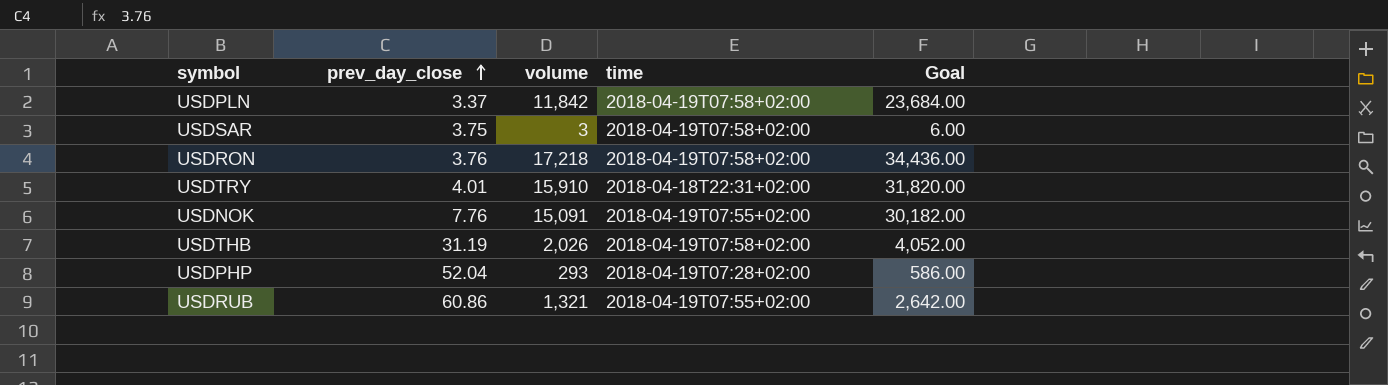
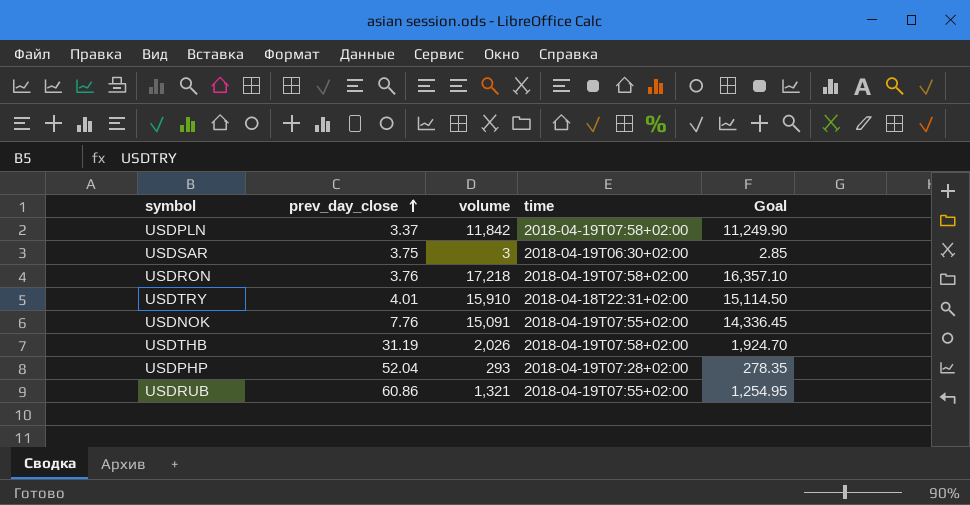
column Goal | formula: [volume] * 2 -> [volume] * 0.95
USDSAR | time: 2018-04-19T07:58+02:00 -> 2018-04-19T06:30+02:00

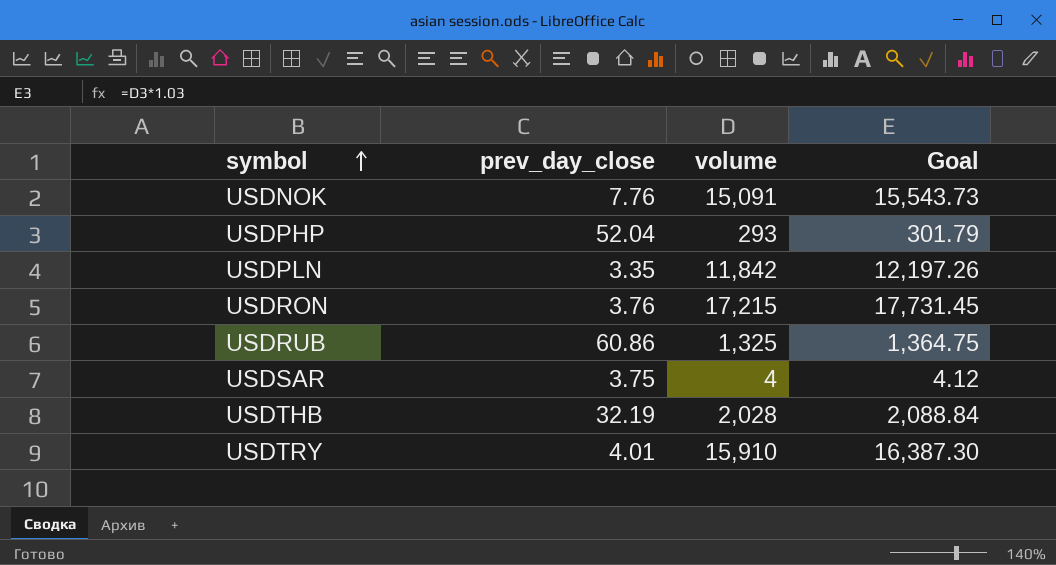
row order: prev_day_close ascending -> symbol ascending
column time | position: 4 -> none
column Goal | formula: [volume] * 0.95 -> [volume] * 1.03
USDPLN | prev_day_close: 3.37 -> 3.35
USDRON | volume: 17,218 -> 17,215
USDRUB | volume: 1,321 -> 1,325
USDSAR | volume: 3 -> 4
USDTHB | prev_day_close: 31.19 -> 32.19
USDTHB | volume: 2,026 -> 2,028

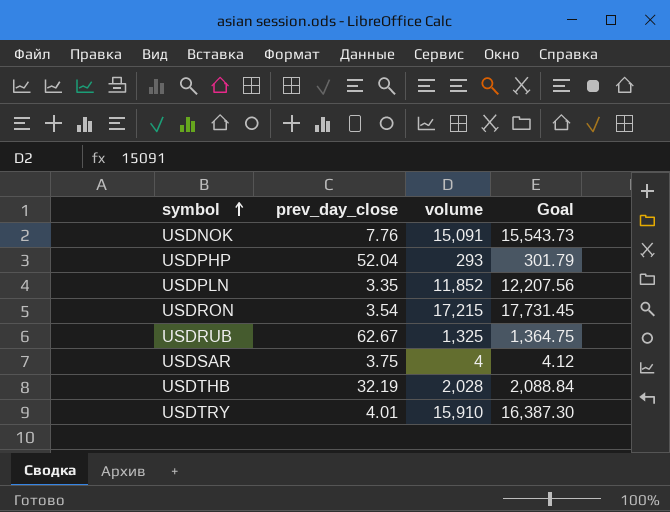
USDPLN | volume: 11,842 -> 11,852
USDPLN | Goal: 12,197.26 -> 12,207.56
USDRON | prev_day_close: 3.76 -> 3.54
USDRUB | prev_day_close: 60.86 -> 62.67

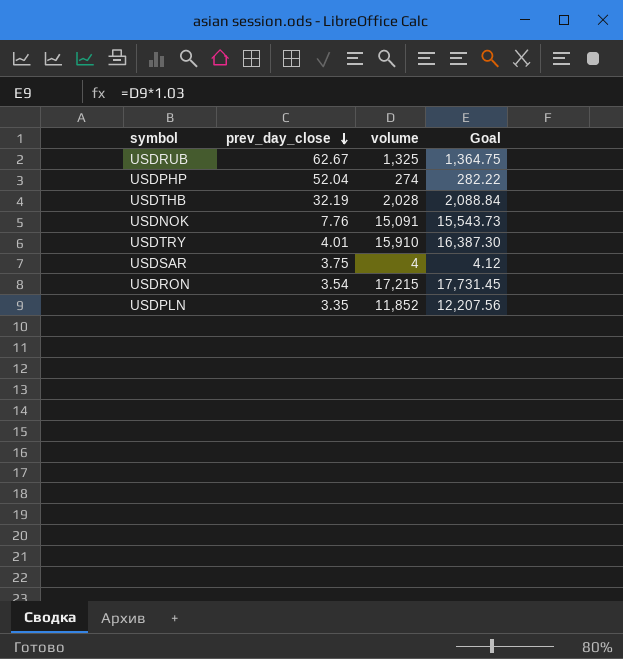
row order: symbol ascending -> prev_day_close descending
USDPHP | volume: 293 -> 274
USDPHP | Goal: 301.79 -> 282.22

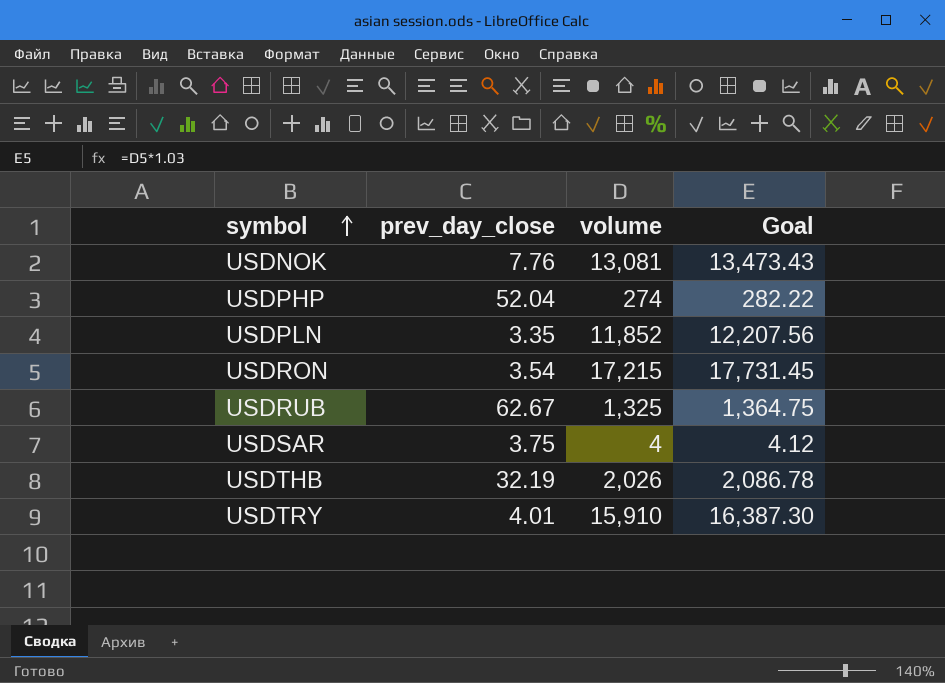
row order: prev_day_close descending -> symbol ascending
USDNOK | volume: 15,091 -> 13,081
USDNOK | Goal: 15,543.73 -> 13,473.43
USDTHB | volume: 2,028 -> 2,026
USDTHB | Goal: 2,088.84 -> 2,086.78

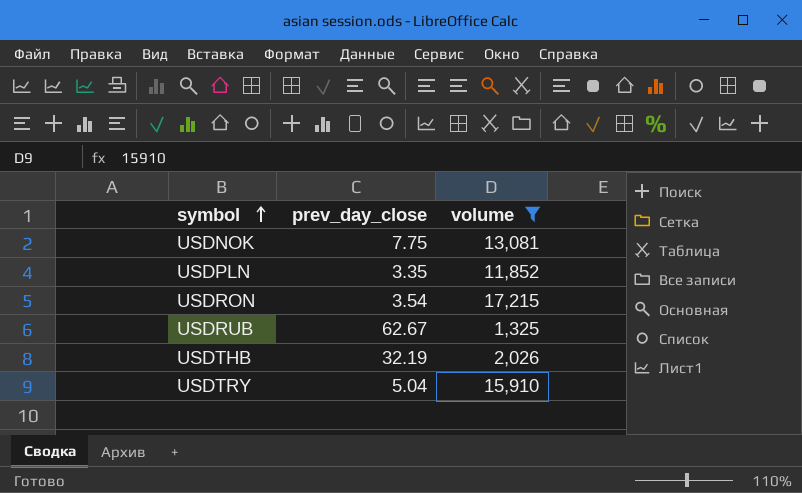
filter: none -> volume >= 1,325
column Goal | formula: [volume] * 1.03 -> none
USDNOK | prev_day_close: 7.76 -> 7.75
USDTRY | prev_day_close: 4.01 -> 5.04

